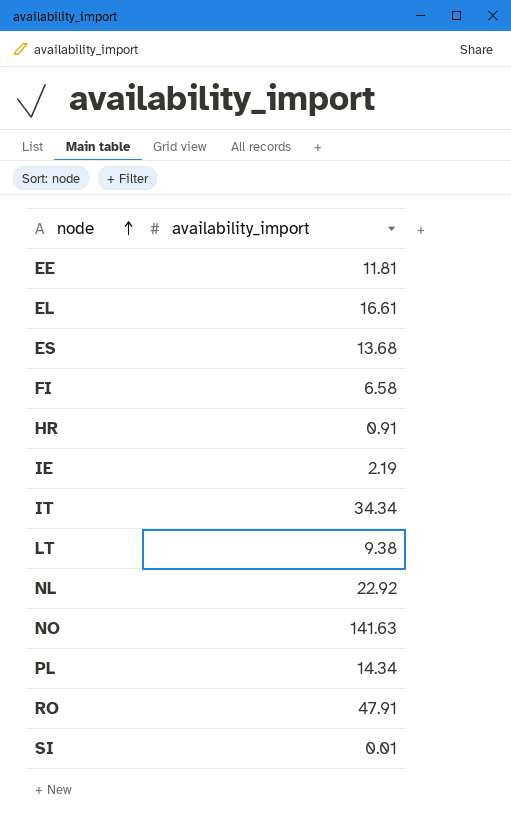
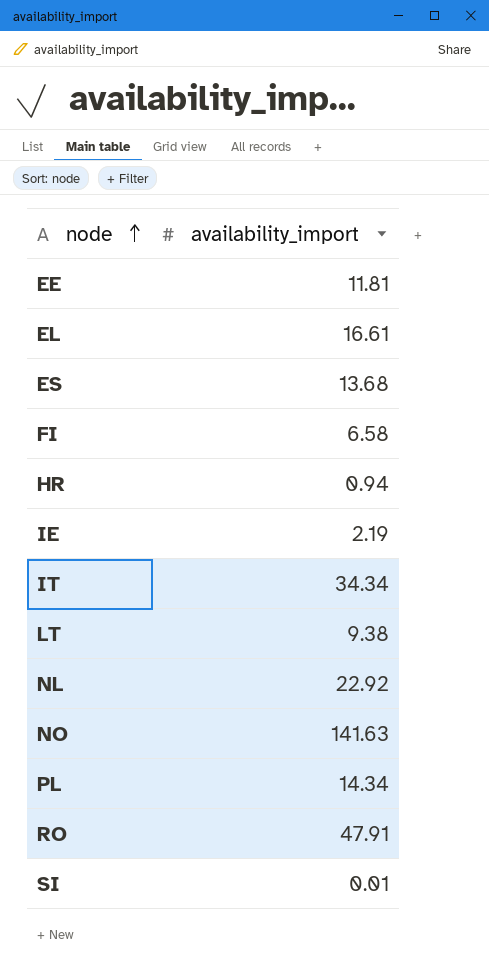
HR | availability_import: 0.91 -> 0.94

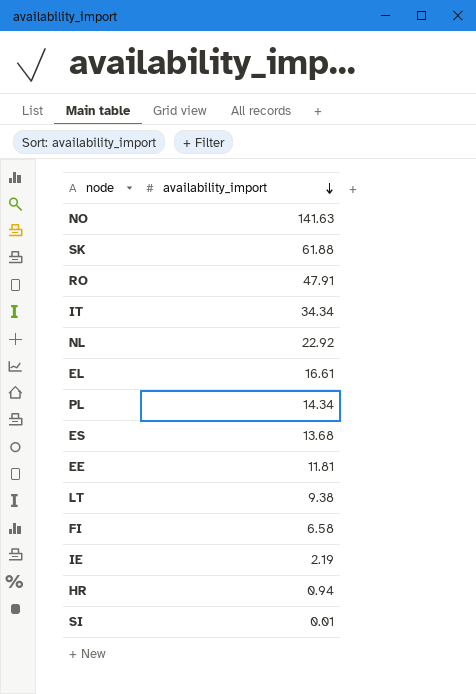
row order: node ascending -> availability_import descending
row SK: none -> 61.88

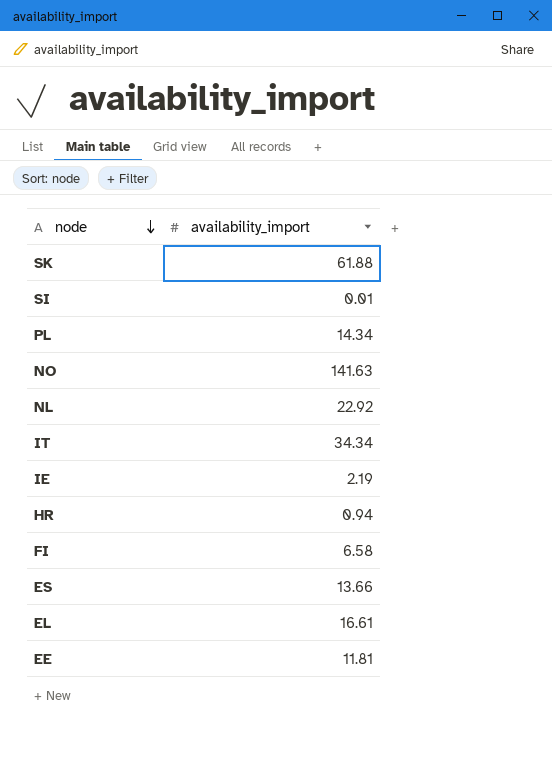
row order: availability_import descending -> node descending
row RO: 47.91 -> none
row LT: 9.38 -> none
ES | availability_import: 13.68 -> 13.66

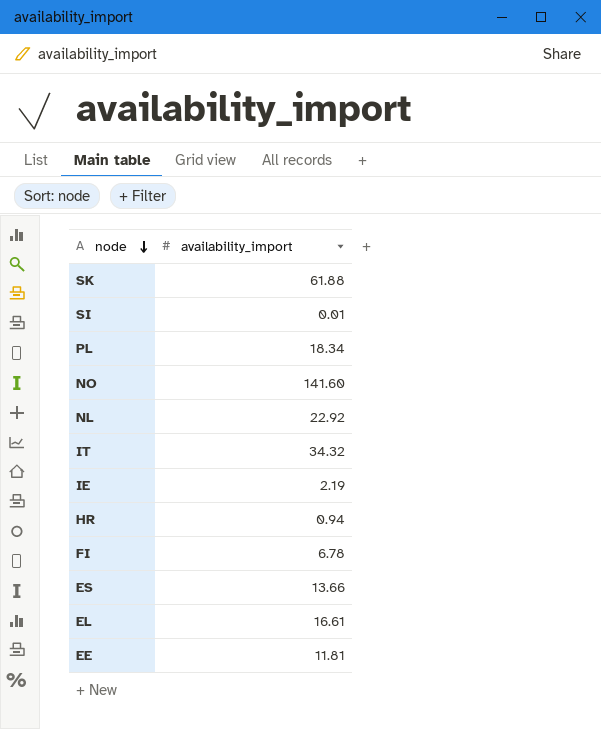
PL | availability_import: 14.34 -> 18.34
NO | availability_import: 141.63 -> 141.60
IT | availability_import: 34.34 -> 34.32
FI | availability_import: 6.58 -> 6.78

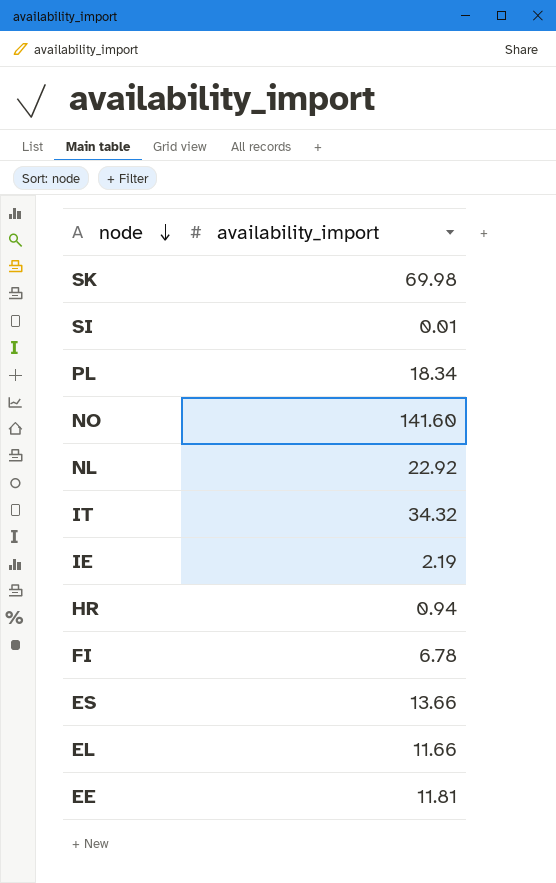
SK | availability_import: 61.88 -> 69.98
EL | availability_import: 16.61 -> 11.66

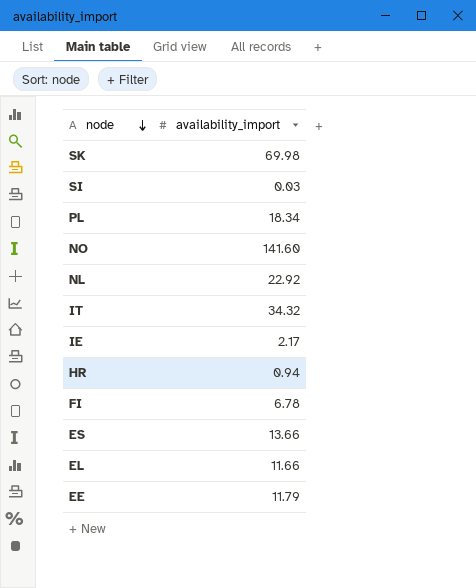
SI | availability_import: 0.01 -> 0.03
IE | availability_import: 2.19 -> 2.17
EE | availability_import: 11.81 -> 11.79

